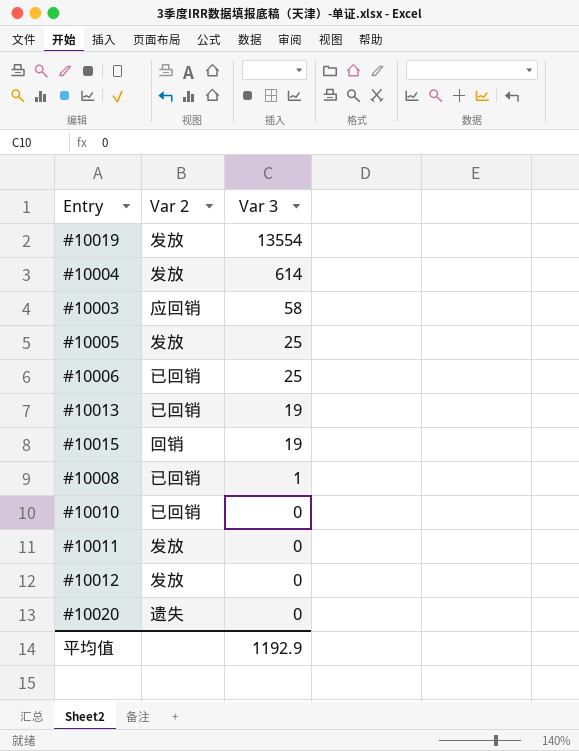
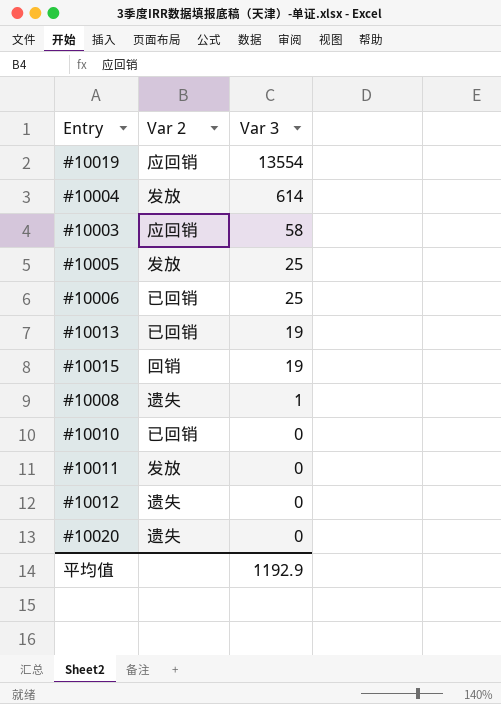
#10019 | Var 2: 发放 -> 应回销
#10008 | Var 2: 已回销 -> 遗失
#10012 | Var 2: 发放 -> 遗失

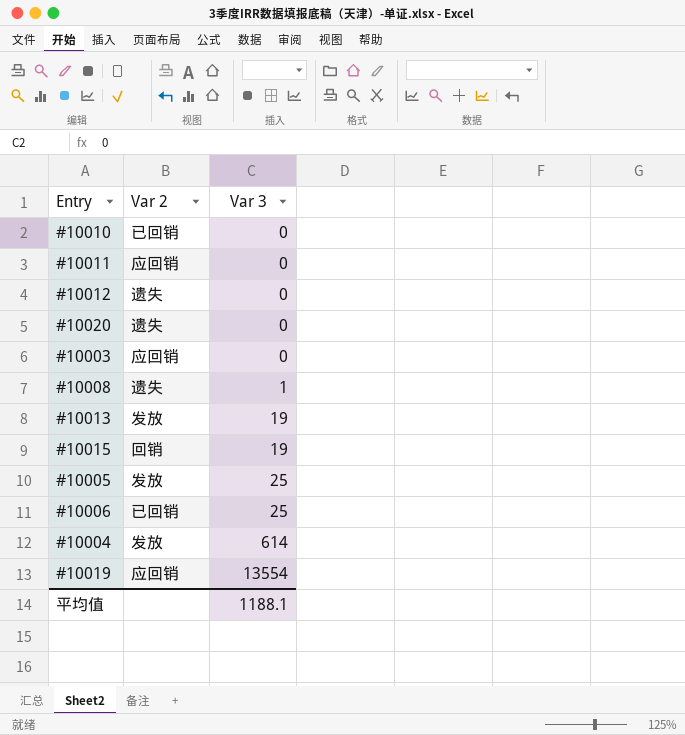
row order: Var 3 descending -> Var 3 ascending
#10011 | Var 2: 发放 -> 应回销
#10003 | Var 3: 58 -> 0
#10013 | Var 2: 已回销 -> 发放
平均值 | Var 3: 1192.9 -> 1188.1

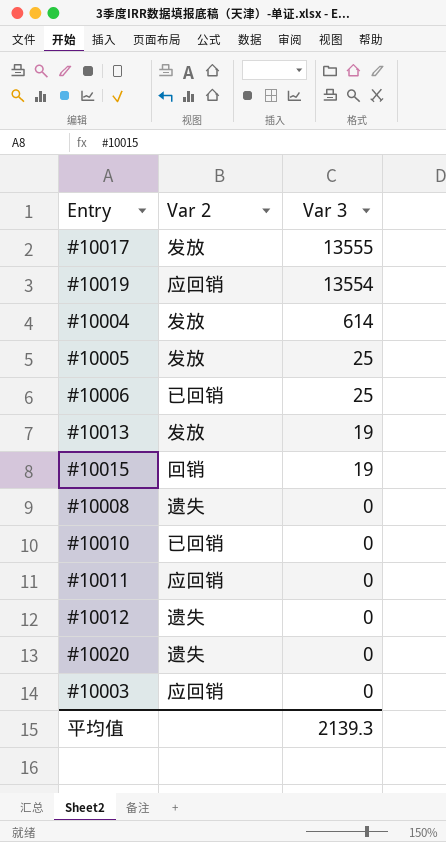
row order: Var 3 ascending -> Var 3 descending
row #10017: none -> 发放 | 13555
#10008 | Var 3: 1 -> 0
平均值 | Var 3: 1188.1 -> 2139.3

